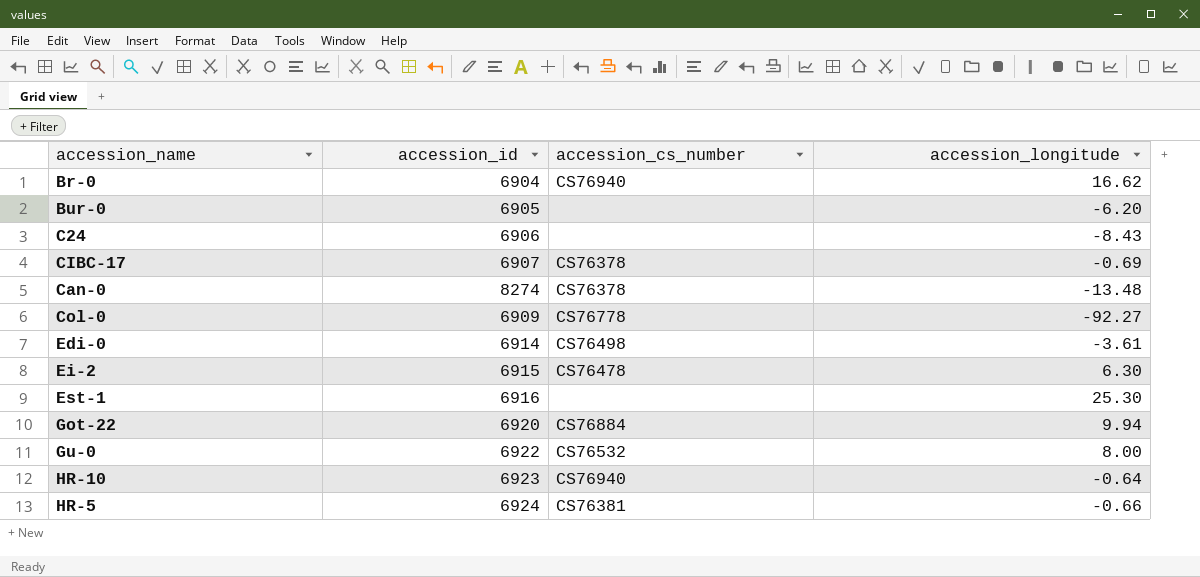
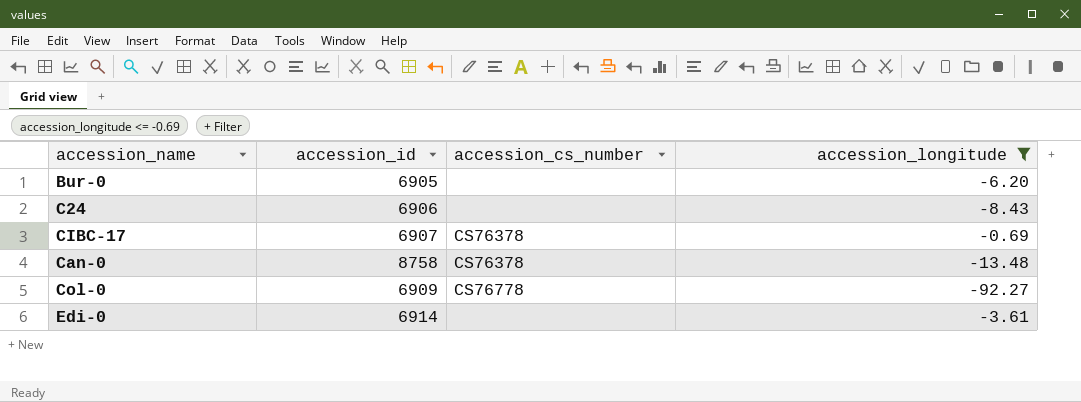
filter: none -> accession_longitude <= -0.69
Can-0 | accession_id: 8274 -> 8758
Edi-0 | accession_cs_number: CS76498 -> none

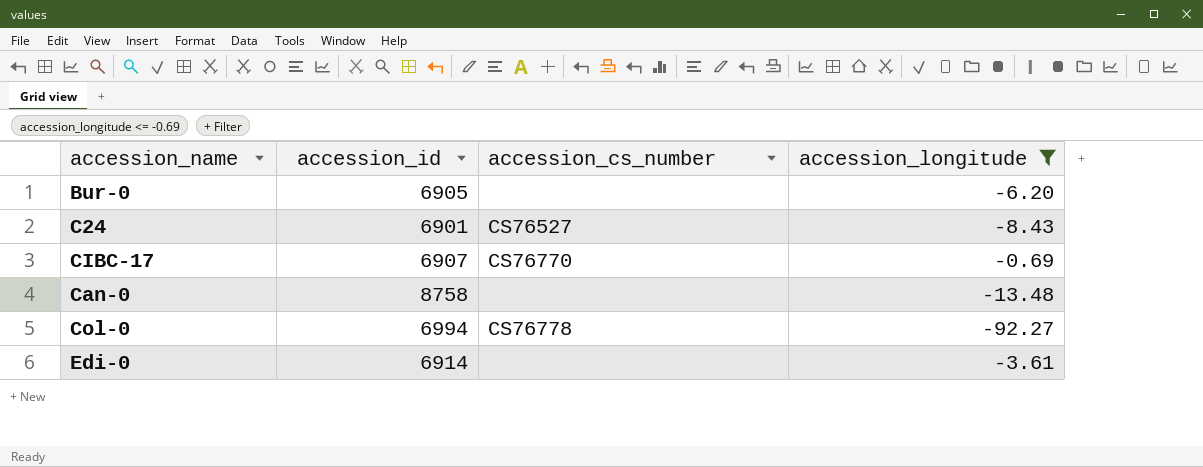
C24 | accession_id: 6906 -> 6901
C24 | accession_cs_number: none -> CS76527
CIBC-17 | accession_cs_number: CS76378 -> CS76770
Can-0 | accession_cs_number: CS76378 -> none
Col-0 | accession_id: 6909 -> 6994

